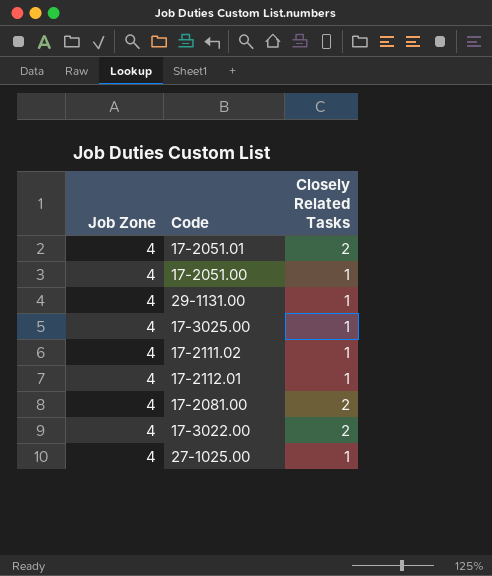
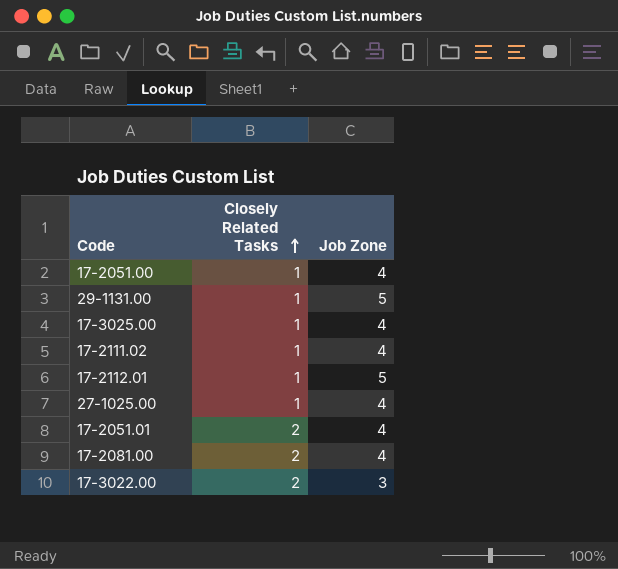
row order: none -> Closely Related Tasks ascending
column Job Zone | position: 1 -> 3
29-1131.00 | Job Zone: 4 -> 5
17-2112.01 | Job Zone: 4 -> 5
17-3022.00 | Job Zone: 4 -> 3

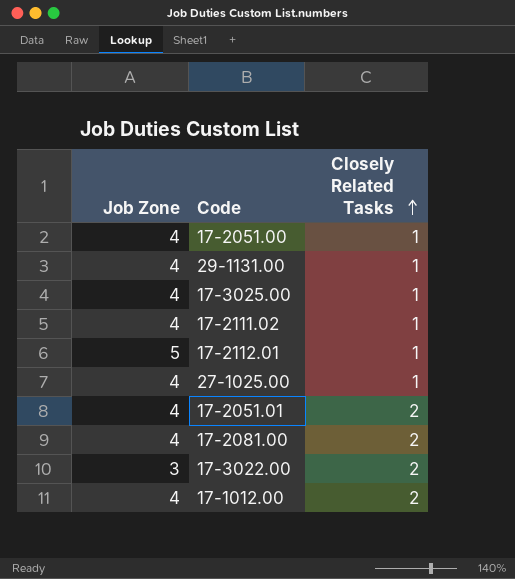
column Job Zone | position: 3 -> 1
29-1131.00 | Job Zone: 5 -> 4
row 17-1012.00: none -> 4 | 2

